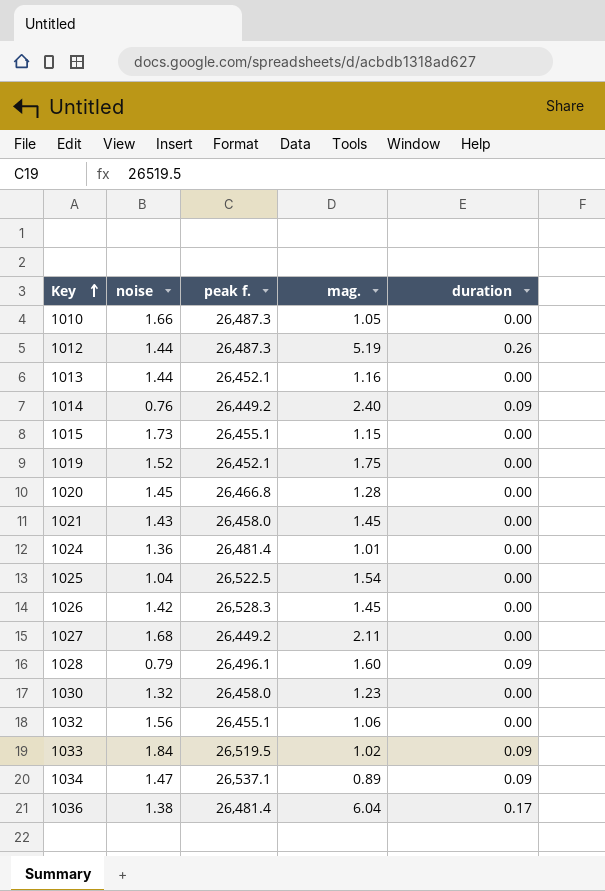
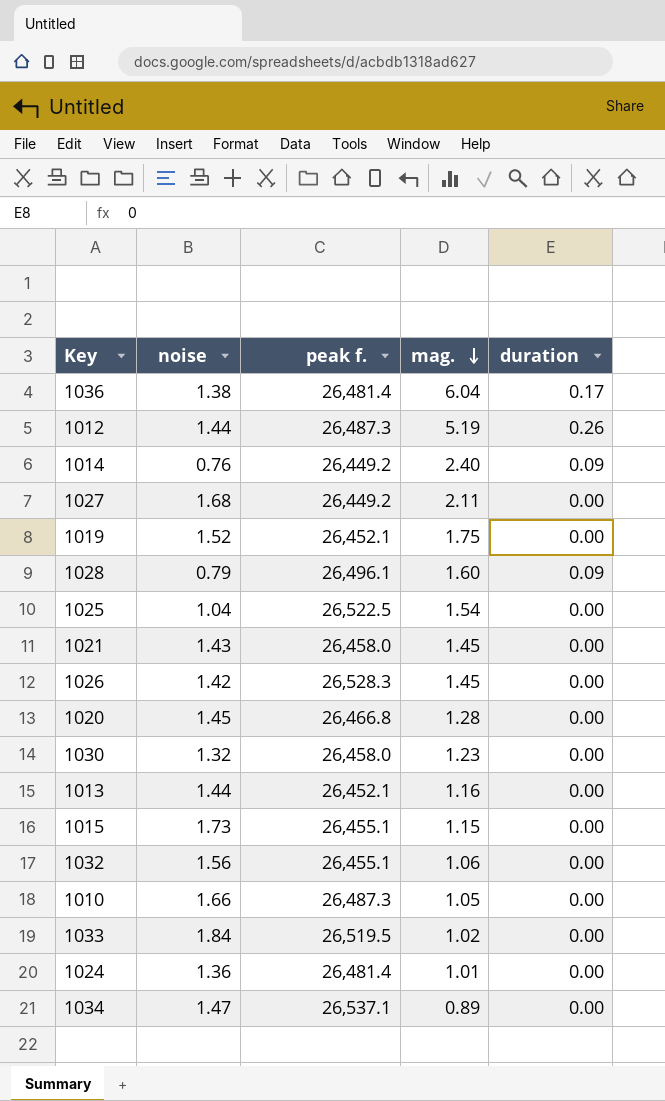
row order: Key ascending -> mag. descending
1033 | duration: 0.09 -> 0.00
1034 | duration: 0.09 -> 0.00

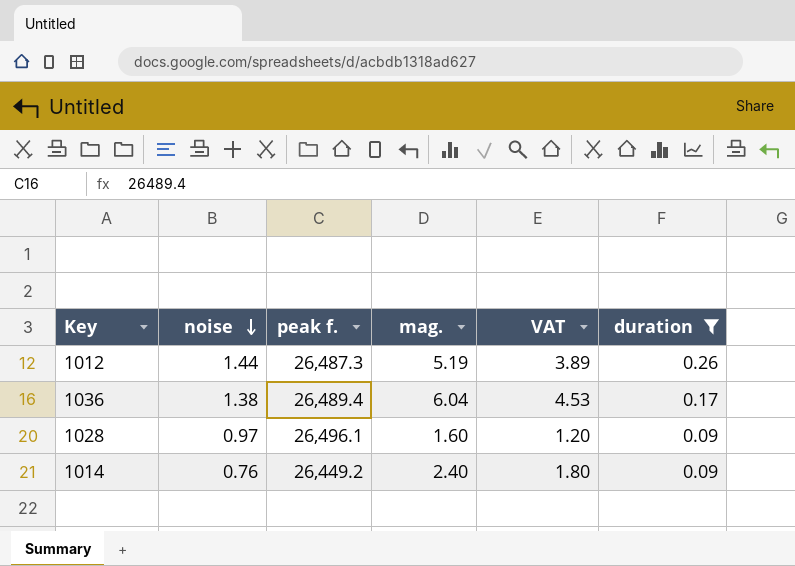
filter: none -> duration != 0.00
row order: mag. descending -> noise descending
column VAT | formula: none -> [mag.] * 0.75
1036 | peak f.: 26,481.4 -> 26,489.4
1028 | noise: 0.79 -> 0.97

